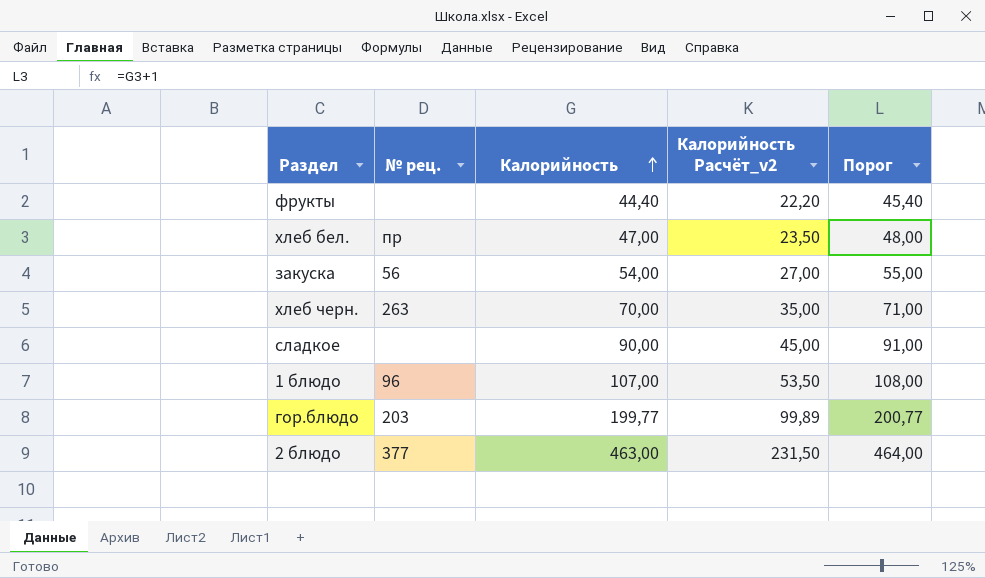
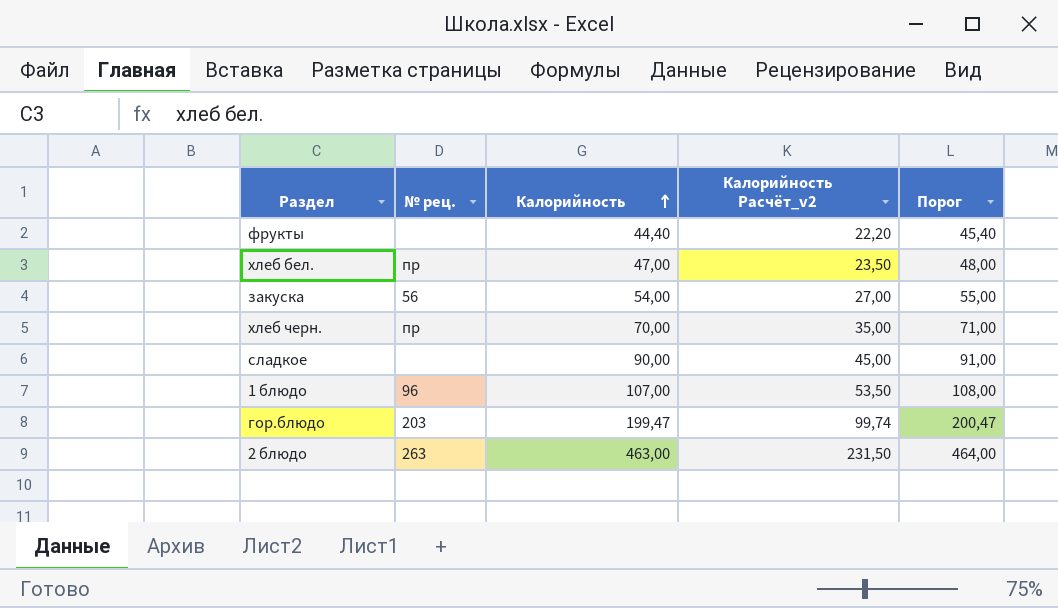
хлеб черн. | № рец.: 263 -> пр
гор.блюдо | Калорийность: 199,77 -> 199,47
гор.блюдо | Калорийность Расчёт_v2: 99,89 -> 99,74
гор.блюдо | Порог: 200,77 -> 200,47
2 блюдо | № рец.: 377 -> 263

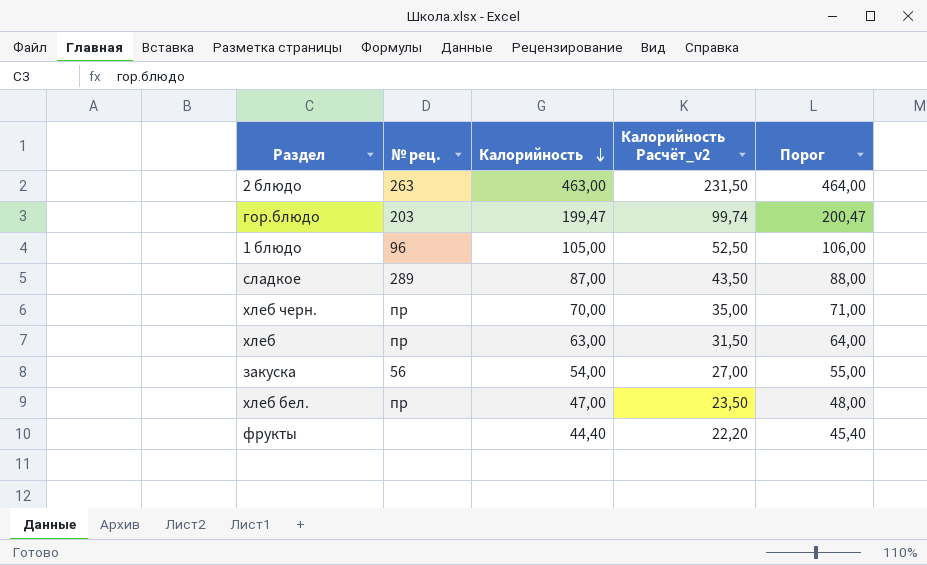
row order: Калорийность ascending -> Калорийность descending
1 блюдо | Калорийность: 107,00 -> 105,00
1 блюдо | Калорийность Расчёт_v2: 53,50 -> 52,50
1 блюдо | Порог: 108,00 -> 106,00
сладкое | № рец.: none -> 289
сладкое | Калорийность: 90,00 -> 87,00
сладкое | Калорийность Расчёт_v2: 45,00 -> 43,50
сладкое | Порог: 91,00 -> 88,00
row хлеб: none -> пр | 63,00 | 31,50 | 64,00

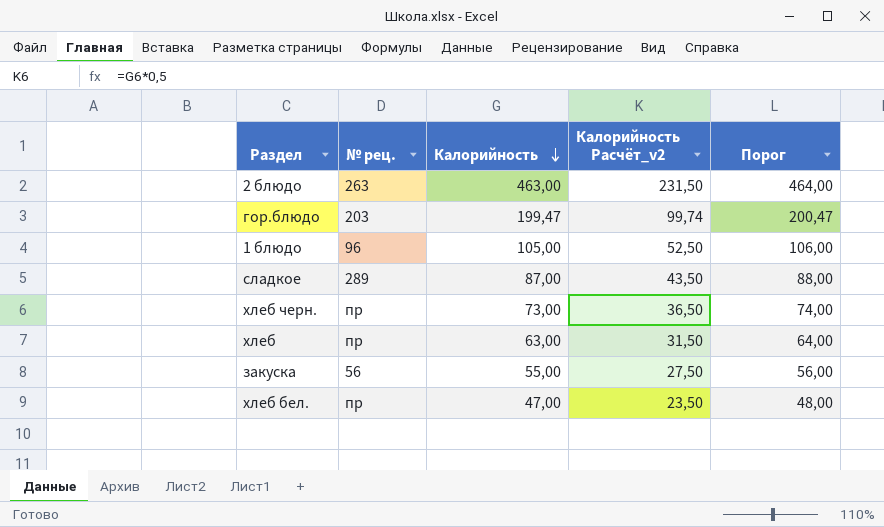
row фрукты: none | 44,40 | 22,20 | 45,40 -> none
хлеб черн. | Калорийность: 70,00 -> 73,00
хлеб черн. | Калорийность Расчёт_v2: 35,00 -> 36,50
хлеб черн. | Порог: 71,00 -> 74,00
закуска | Калорийность: 54,00 -> 55,00
закуска | Калорийность Расчёт_v2: 27,00 -> 27,50
закуска | Порог: 55,00 -> 56,00

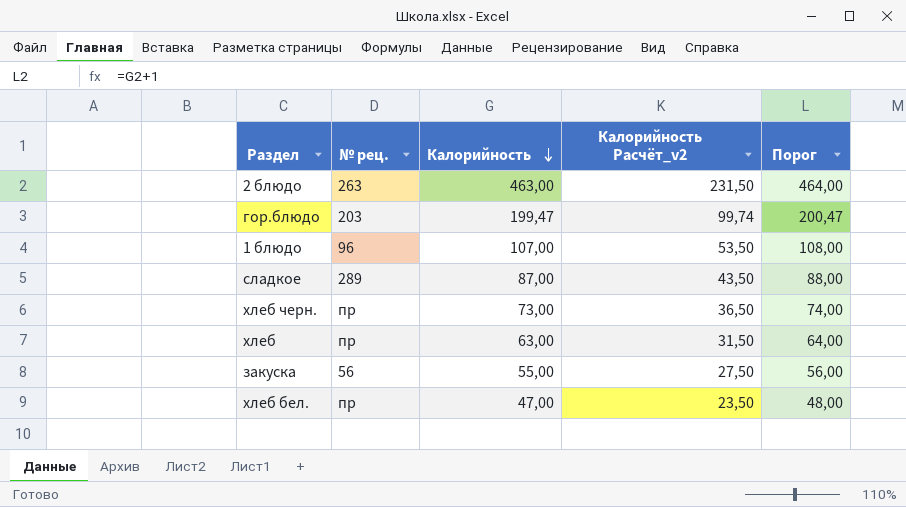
1 блюдо | Калорийность: 105,00 -> 107,00
1 блюдо | Калорийность Расчёт_v2: 52,50 -> 53,50
1 блюдо | Порог: 106,00 -> 108,00

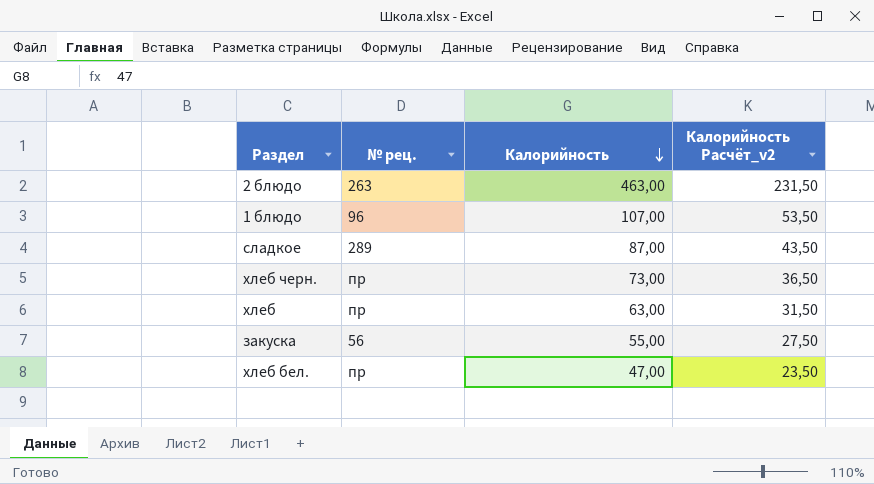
column Порог | formula: [Калорийность] + 1 -> none
row гор.блюдо: 203 | 199,47 | 99,74 | 200,47 -> none

